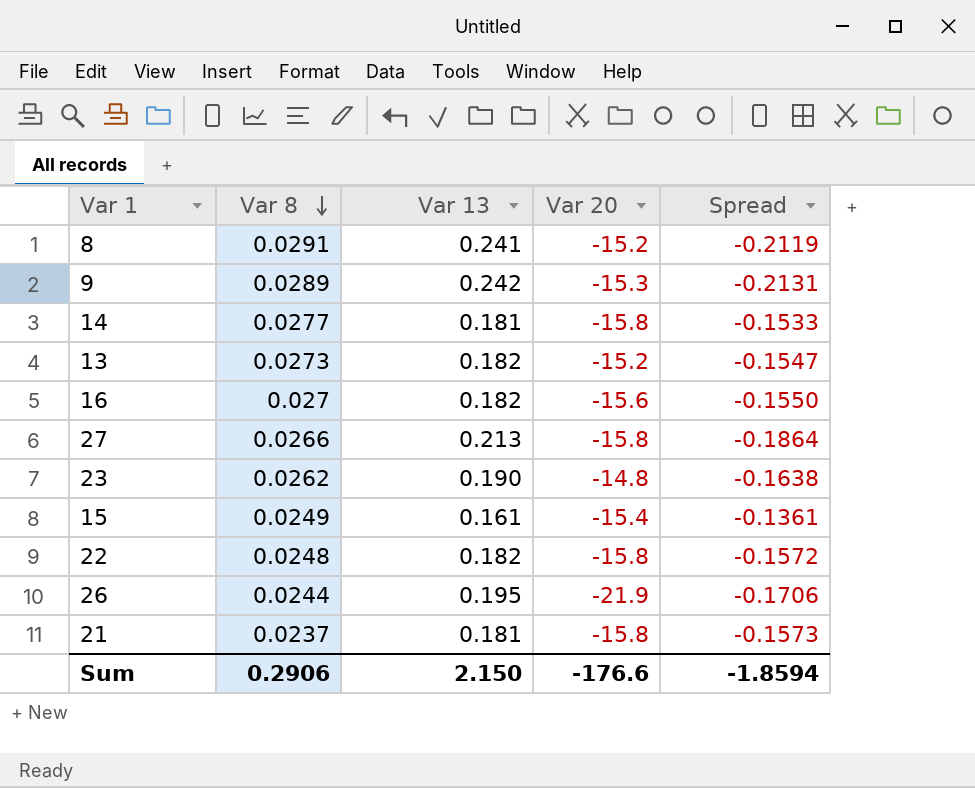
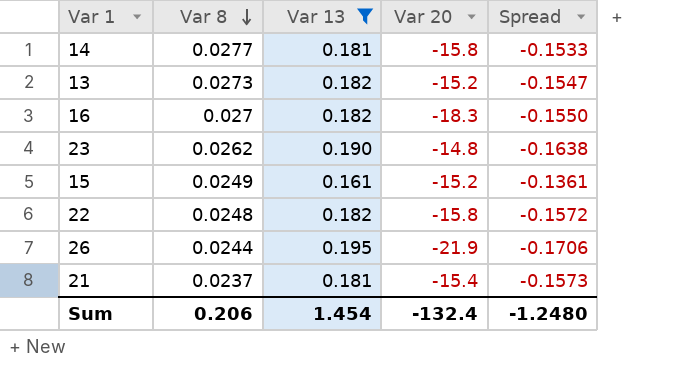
filter: none -> Var 13 <= 0.195
16 | Var 20: -15.6 -> -18.3
15 | Var 20: -15.4 -> -15.2
21 | Var 20: -15.8 -> -15.4
Sum | Var 8: 0.2906 -> 0.206
Sum | Var 13: 2.150 -> 1.454
Sum | Var 20: -176.6 -> -132.4
Sum | Spread: -1.8594 -> -1.2480

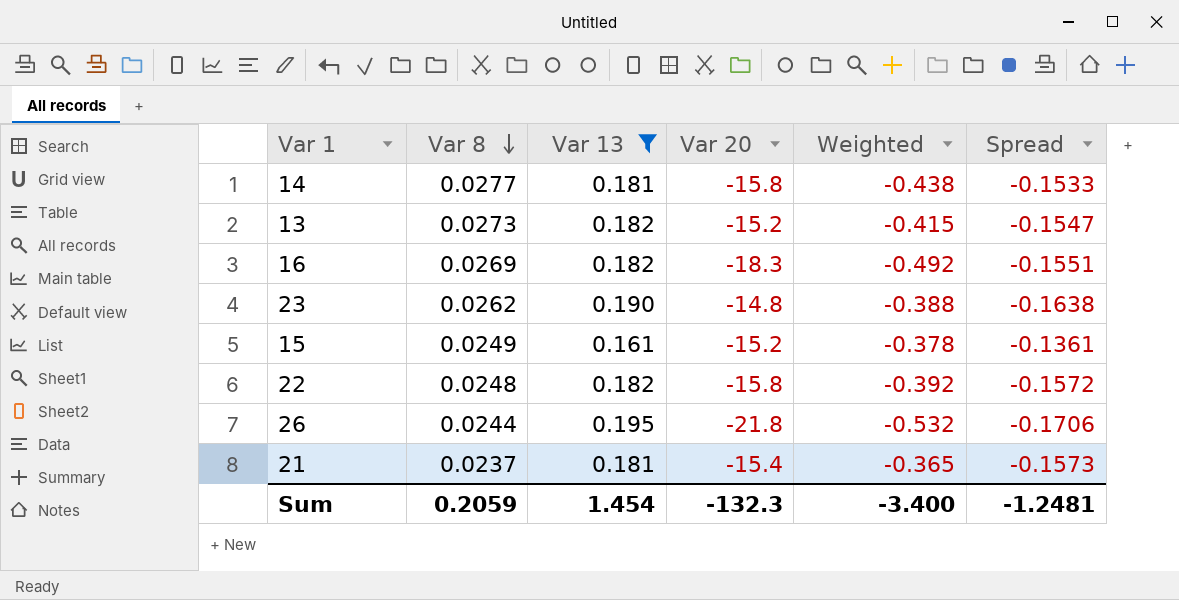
column Weighted | formula: none -> [Var 8] * [Var 20]
16 | Var 8: 0.027 -> 0.0269
16 | Spread: -0.1550 -> -0.1551
26 | Var 20: -21.9 -> -21.8
Sum | Var 8: 0.206 -> 0.2059
Sum | Var 20: -132.4 -> -132.3
Sum | Spread: -1.2480 -> -1.2481

